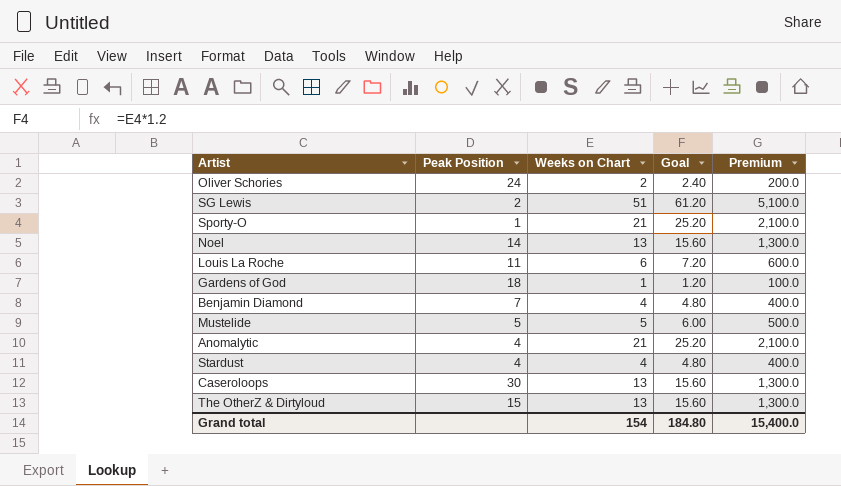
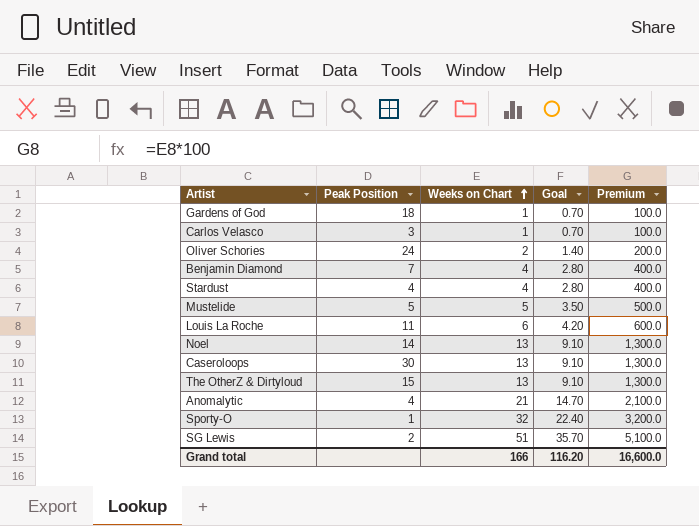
row order: none -> Weeks on Chart ascending
column Goal | formula: [Weeks on Chart] * 1.2 -> [Weeks on Chart] * 0.7
row Carlos Velasco: none -> 3 | 1 | 0.70 | 100.0
Sporty-O | Weeks on Chart: 21 -> 32
Sporty-O | Premium: 2,100.0 -> 3,200.0
Grand total | Weeks on Chart: 154 -> 166
Grand total | Goal: 184.80 -> 116.20
Grand total | Premium: 15,400.0 -> 16,600.0

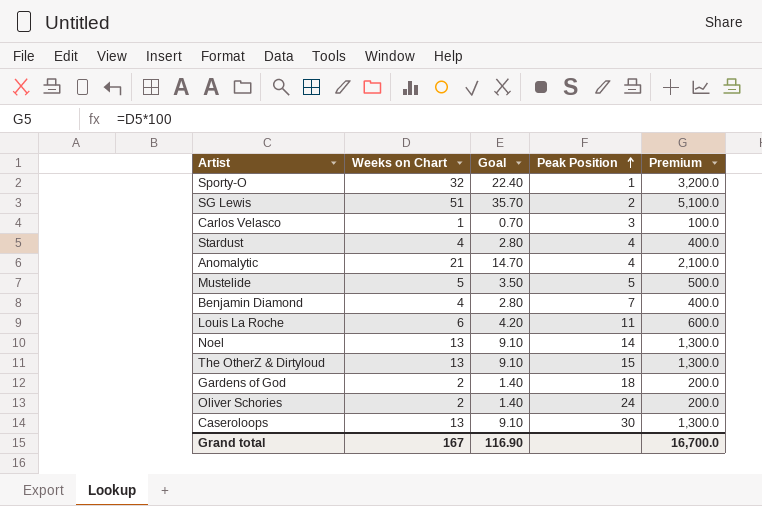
row order: Weeks on Chart ascending -> Peak Position ascending
column Peak Position | position: 2 -> 4
Gardens of God | Weeks on Chart: 1 -> 2
Gardens of God | Goal: 0.70 -> 1.40
Gardens of God | Premium: 100.0 -> 200.0
Grand total | Weeks on Chart: 166 -> 167
Grand total | Goal: 116.20 -> 116.90
Grand total | Premium: 16,600.0 -> 16,700.0

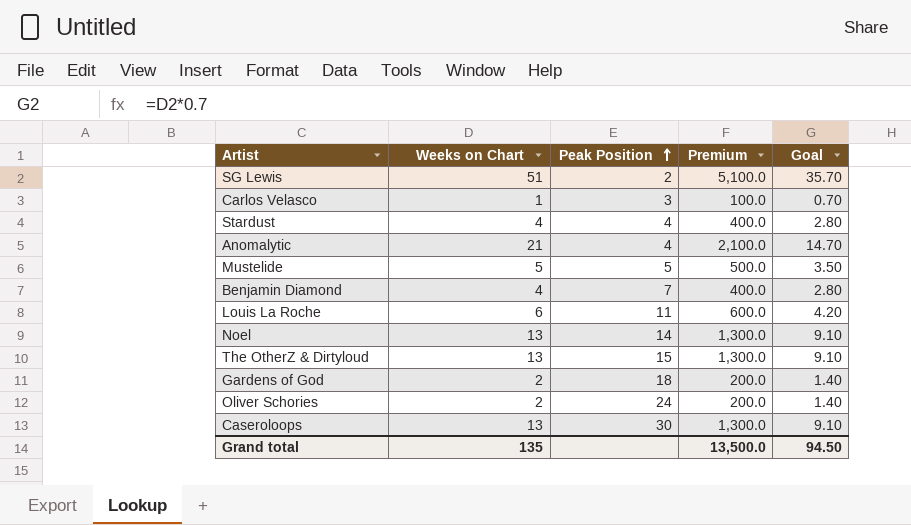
column Goal | position: 3 -> 5
row Sporty-O: 32 | 22.40 | 1 | 3,200.0 -> none
Grand total | Weeks on Chart: 167 -> 135
Grand total | Premium: 16,700.0 -> 13,500.0
Grand total | Goal: 116.90 -> 94.50

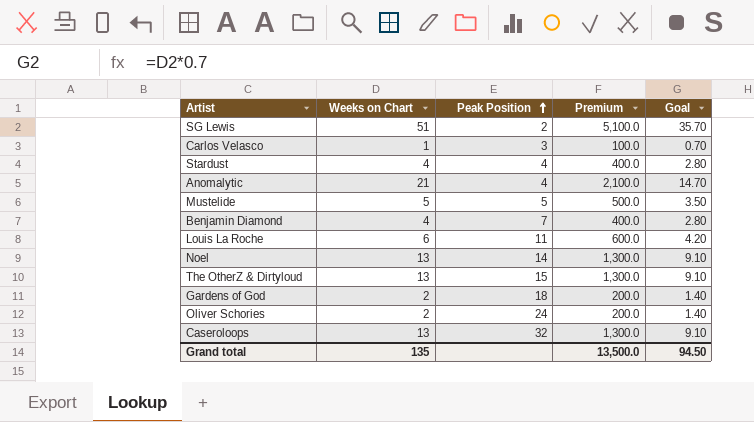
Caseroloops | Peak Position: 30 -> 32

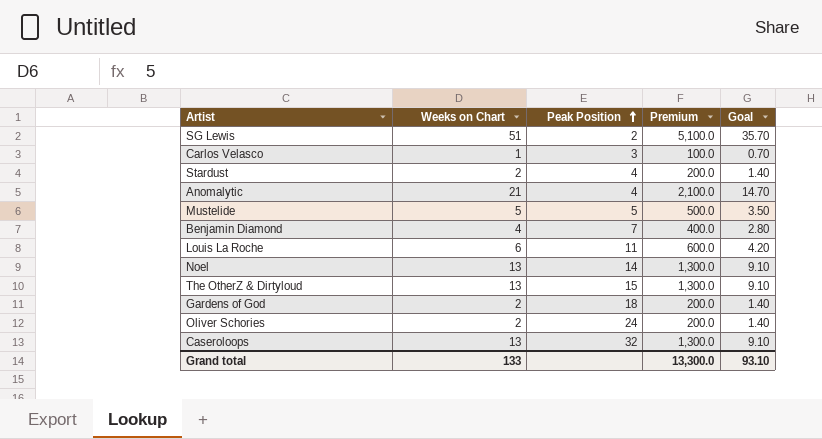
Stardust | Weeks on Chart: 4 -> 2
Stardust | Premium: 400.0 -> 200.0
Stardust | Goal: 2.80 -> 1.40
Grand total | Weeks on Chart: 135 -> 133
Grand total | Premium: 13,500.0 -> 13,300.0
Grand total | Goal: 94.50 -> 93.10

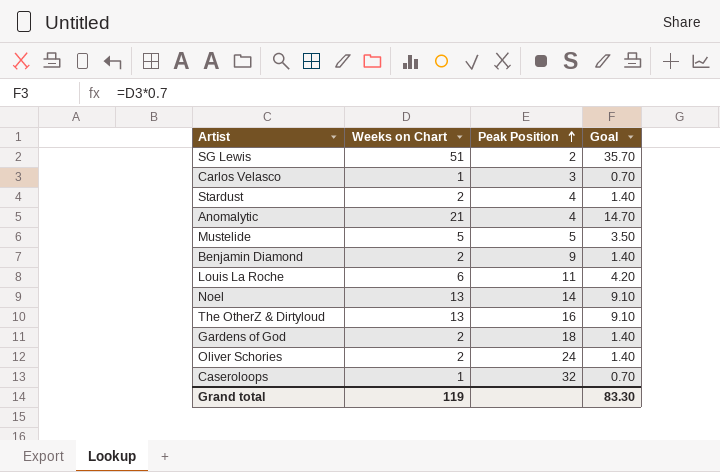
column Premium | formula: [Weeks on Chart] * 100 -> none
Benjamin Diamond | Weeks on Chart: 4 -> 2
Benjamin Diamond | Peak Position: 7 -> 9
Benjamin Diamond | Goal: 2.80 -> 1.40
The OtherZ & Dirtyloud | Peak Position: 15 -> 16
Caseroloops | Weeks on Chart: 13 -> 1
Caseroloops | Goal: 9.10 -> 0.70
Grand total | Weeks on Chart: 133 -> 119
Grand total | Goal: 93.10 -> 83.30

